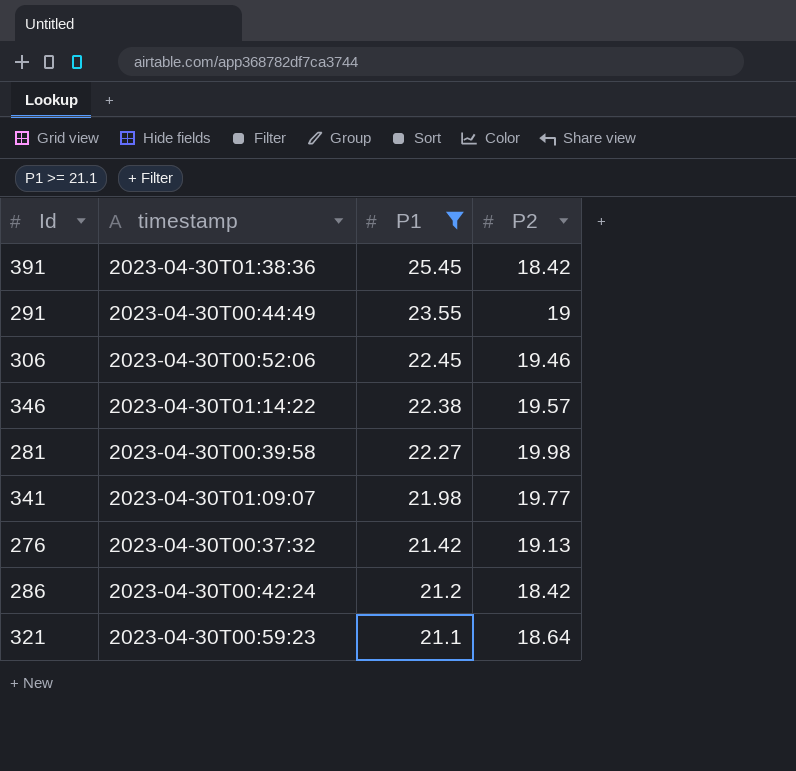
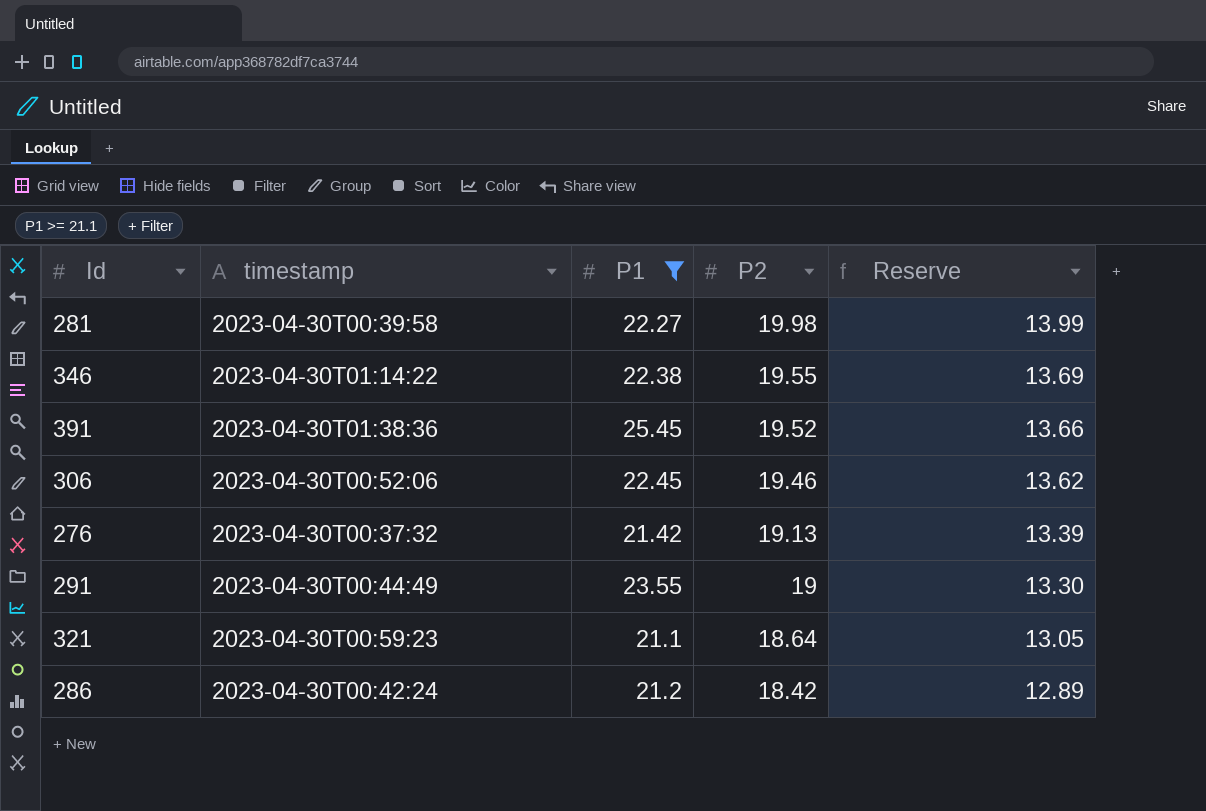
row order: P1 descending -> P2 descending
column Reserve | formula: none -> [P2] * 0.7
row 341: 2023-04-30T01:09:07 | 21.98 | 19.77 -> none
346 | P2: 19.57 -> 19.55
391 | P2: 18.42 -> 19.52

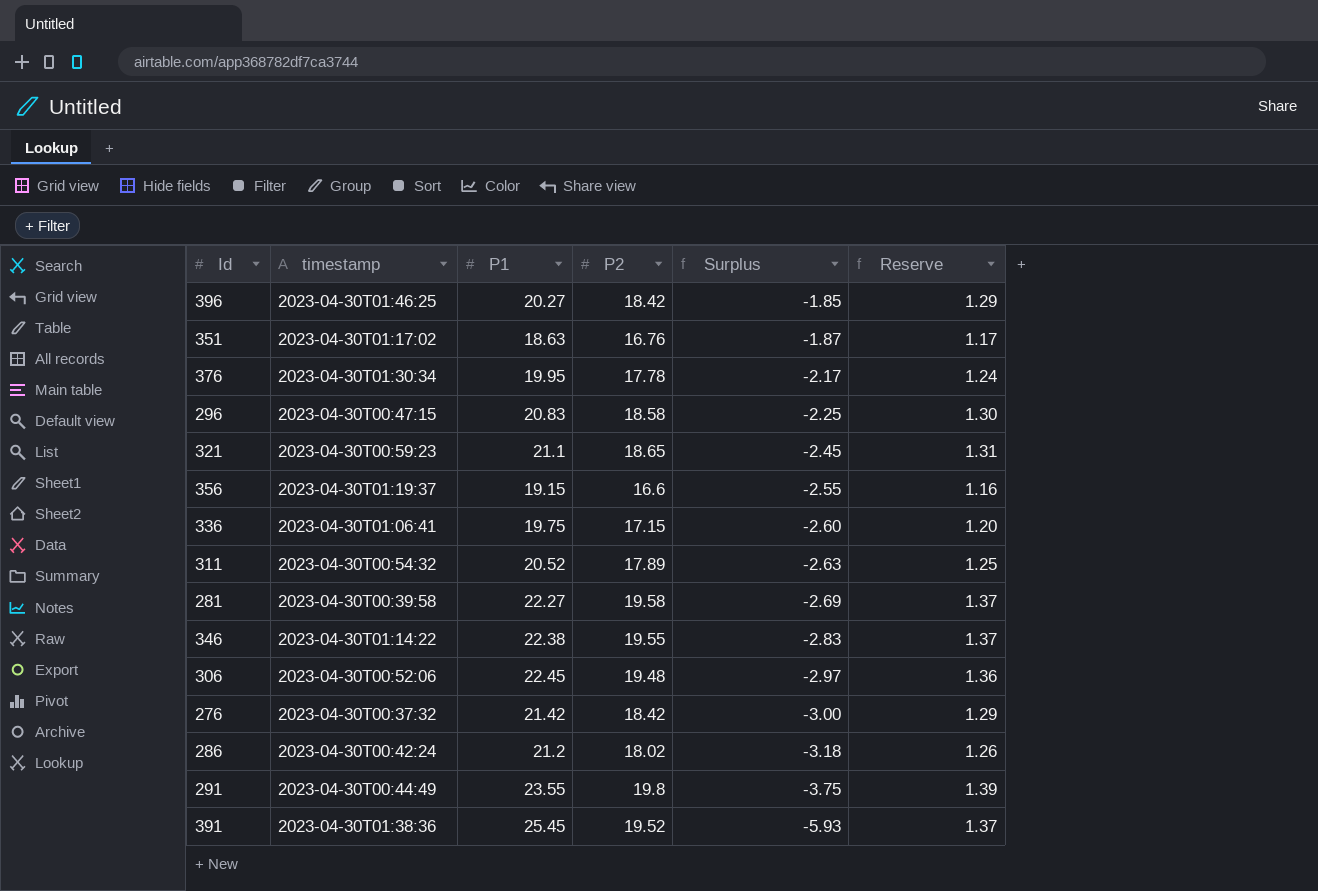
filter: P1 >= 21.1 -> none
row order: P2 descending -> Surplus descending
column Surplus | formula: none -> [P2] - [P1]
column Reserve | formula: [P2] * 0.7 -> [P2] * 0.07
321 | P2: 18.64 -> 18.65
281 | P2: 19.98 -> 19.58
306 | P2: 19.46 -> 19.48
276 | P2: 19.13 -> 18.42
286 | P2: 18.42 -> 18.02
291 | P2: 19 -> 19.8

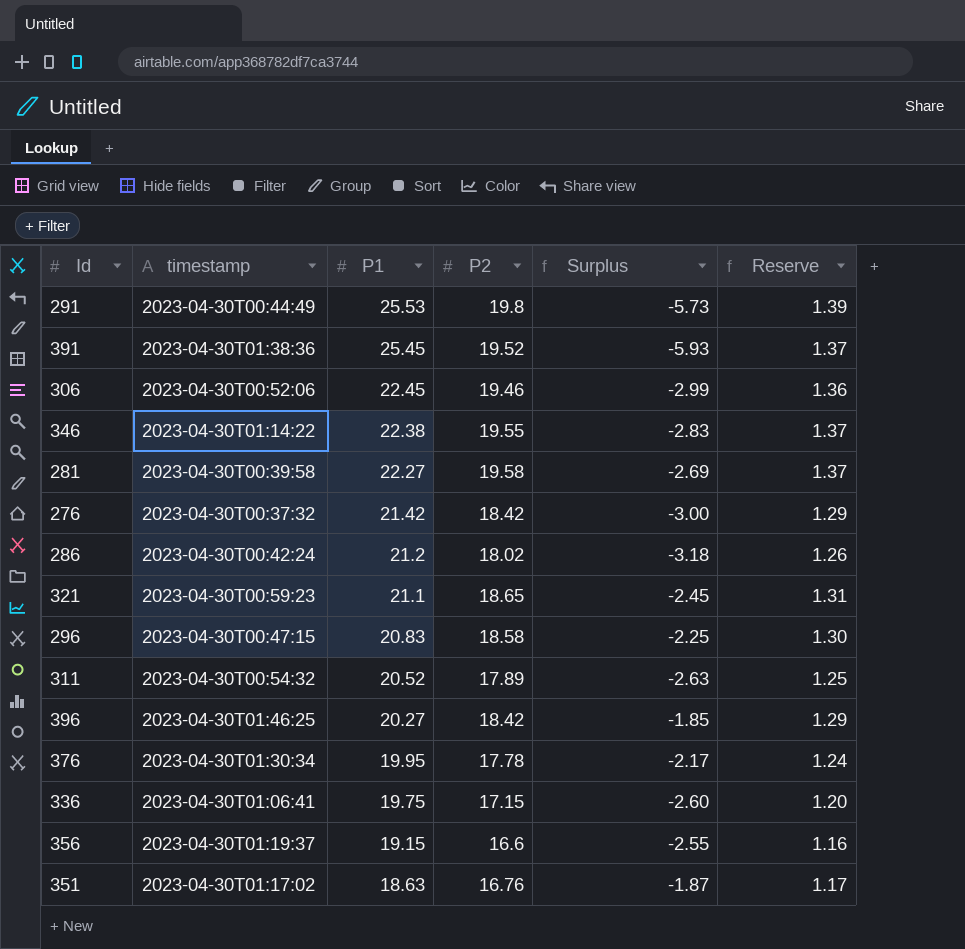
row order: Surplus descending -> P1 descending
291 | P1: 23.55 -> 25.53
291 | Surplus: -3.75 -> -5.73
306 | P2: 19.48 -> 19.46
306 | Surplus: -2.97 -> -2.99

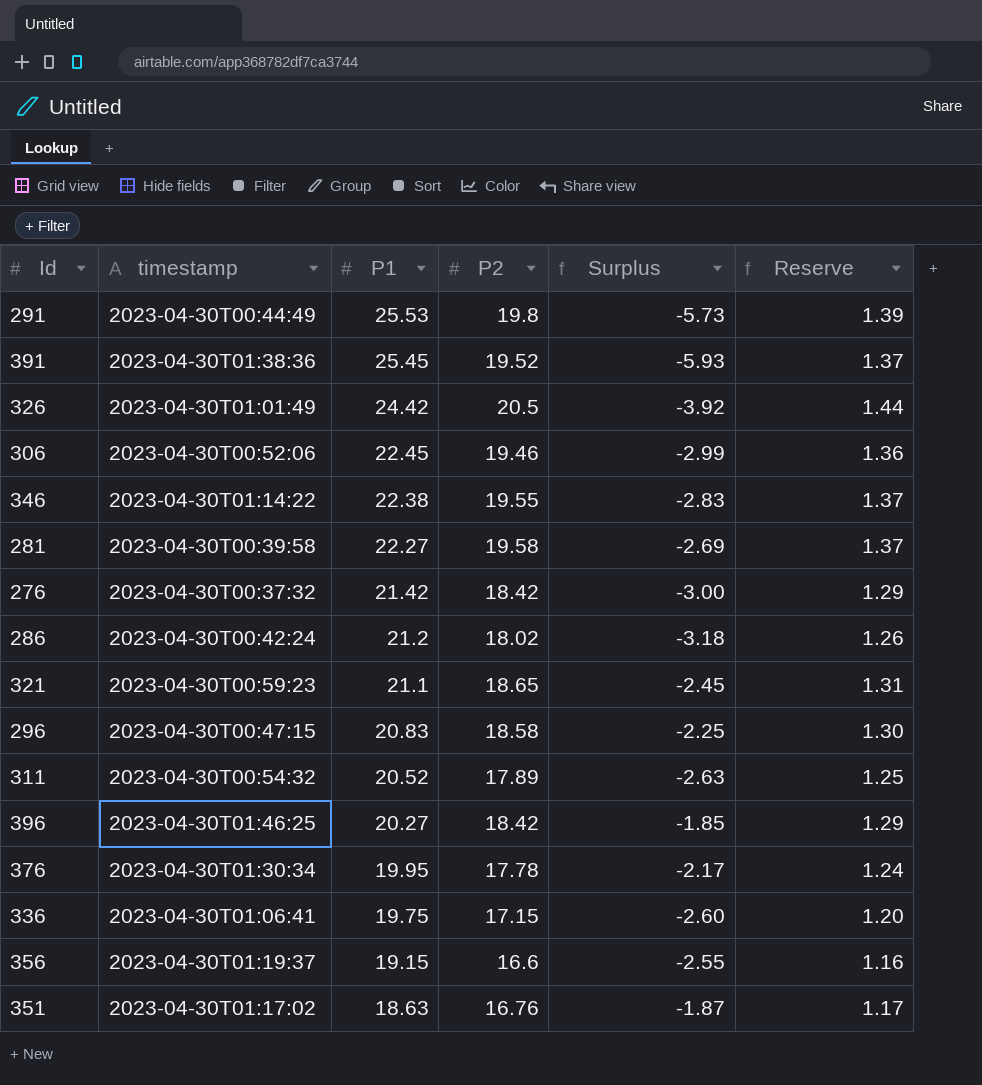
row 326: none -> 2023-04-30T01:01:49 | 24.42 | 20.5 | -3.92 | 1.44

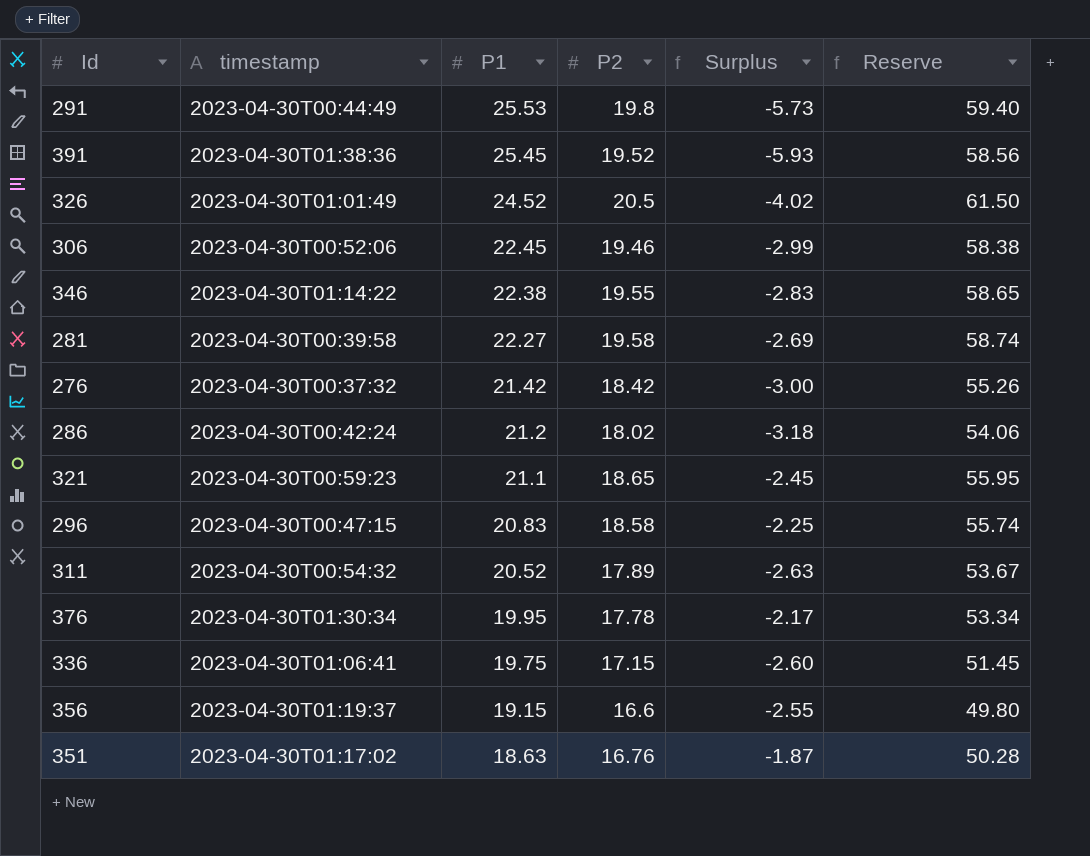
column Reserve | formula: [P2] * 0.07 -> [P2] * 3
row 396: 2023-04-30T01:46:25 | 20.27 | 18.42 | -1.85 | 1.29 -> none
326 | P1: 24.42 -> 24.52
326 | Surplus: -3.92 -> -4.02

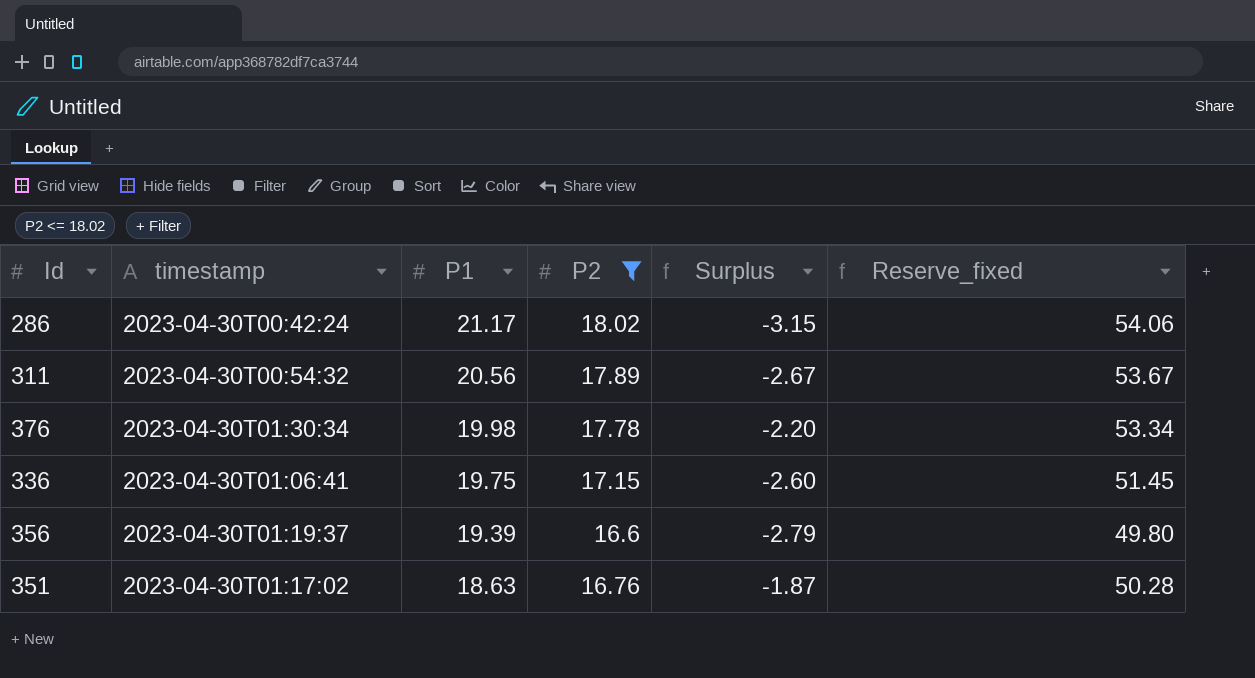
filter: none -> P2 <= 18.02
column name: Reserve -> Reserve_fixed
286 | P1: 21.2 -> 21.17
286 | Surplus: -3.18 -> -3.15
311 | P1: 20.52 -> 20.56
311 | Surplus: -2.63 -> -2.67
376 | P1: 19.95 -> 19.98
376 | Surplus: -2.17 -> -2.20
356 | P1: 19.15 -> 19.39
356 | Surplus: -2.55 -> -2.79

